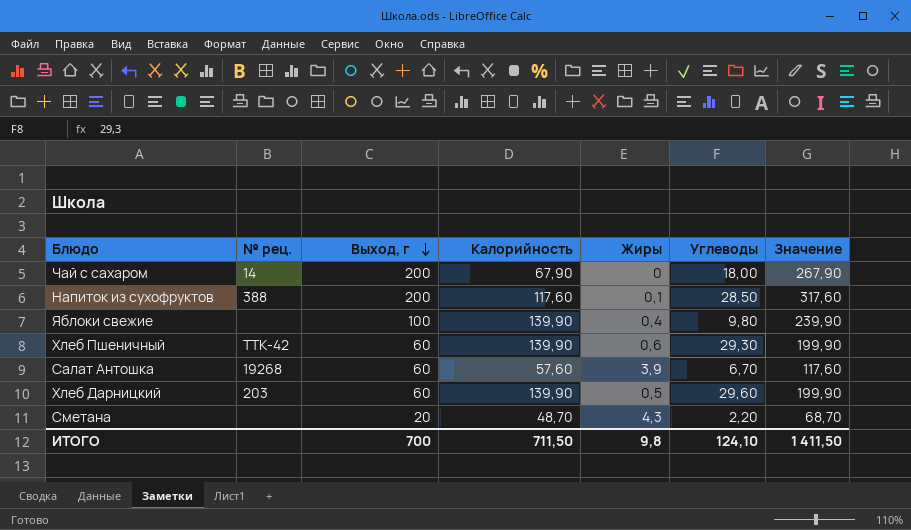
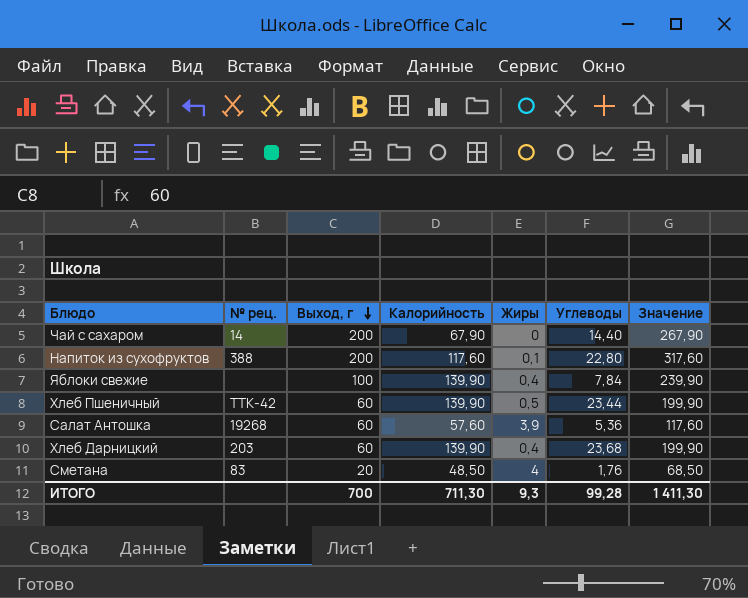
Чай с сахаром | Углеводы: 18,00 -> 14,40
Напиток из сухофруктов | Углеводы: 28,50 -> 22,80
Яблоки свежие | Углеводы: 9,80 -> 7,84
Хлеб Пшеничный | Жиры: 0,6 -> 0,5
Хлеб Пшеничный | Углеводы: 29,30 -> 23,44
Салат Антошка | Углеводы: 6,70 -> 5,36
Хлеб Дарницкий | Жиры: 0,5 -> 0,4
Хлеб Дарницкий | Углеводы: 29,60 -> 23,68
Сметана | № рец.: none -> 83
Сметана | Калорийность: 48,70 -> 48,50
Сметана | Жиры: 4,3 -> 4
Сметана | Углеводы: 2,20 -> 1,76
Сметана | Значение: 68,70 -> 68,50
ИТОГО | Калорийность: 711,50 -> 711,30
ИТОГО | Жиры: 9,8 -> 9,3
ИТОГО | Углеводы: 124,10 -> 99,28
ИТОГО | Значение: 1 411,50 -> 1 411,30

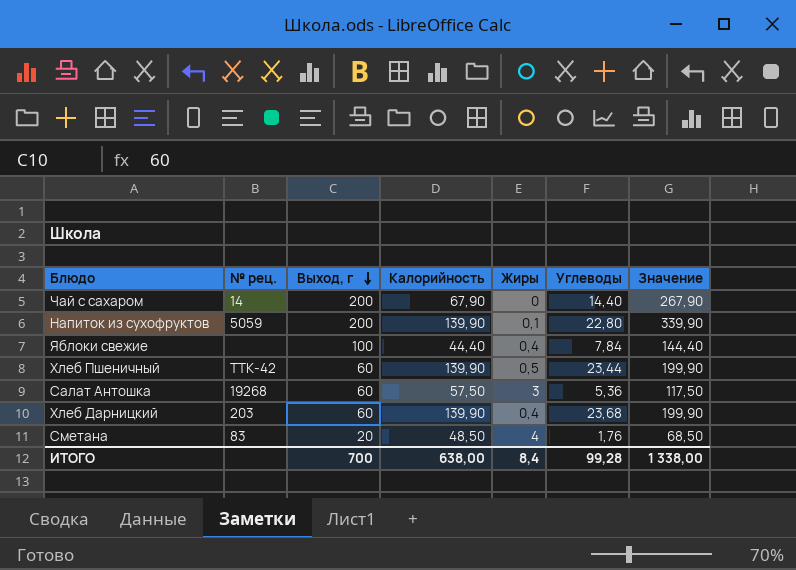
Напиток из сухофруктов | № рец.: 388 -> 5059
Напиток из сухофруктов | Калорийность: 117,60 -> 139,90
Напиток из сухофруктов | Значение: 317,60 -> 339,90
Яблоки свежие | Калорийность: 139,90 -> 44,40
Яблоки свежие | Значение: 239,90 -> 144,40
Салат Антошка | Калорийность: 57,60 -> 57,50
Салат Антошка | Жиры: 3,9 -> 3
Салат Антошка | Значение: 117,60 -> 117,50
ИТОГО | Калорийность: 711,30 -> 638,00
ИТОГО | Жиры: 9,3 -> 8,4
ИТОГО | Значение: 1 411,30 -> 1 338,00

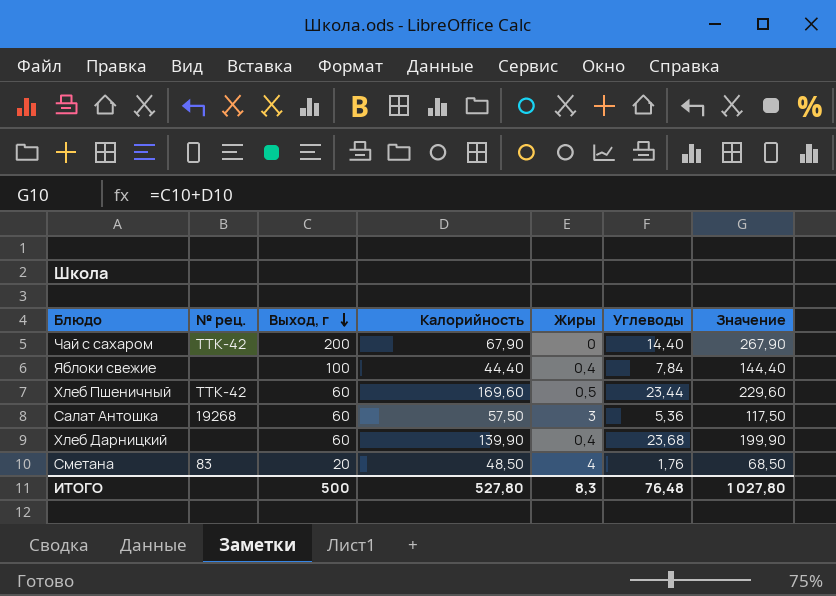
row Напиток из сухофруктов: 5059 | 200 | 139,90 | 0,1 | 22,80 | 339,90 -> none
Чай с сахаром | № рец.: 14 -> ТТК-42
Хлеб Пшеничный | Калорийность: 139,90 -> 169,60
Хлеб Пшеничный | Значение: 199,90 -> 229,60
Хлеб Дарницкий | № рец.: 203 -> none
ИТОГО | Выход, г: 700 -> 500
ИТОГО | Калорийность: 638,00 -> 527,80
ИТОГО | Жиры: 8,4 -> 8,3
ИТОГО | Углеводы: 99,28 -> 76,48
ИТОГО | Значение: 1 338,00 -> 1 027,80

